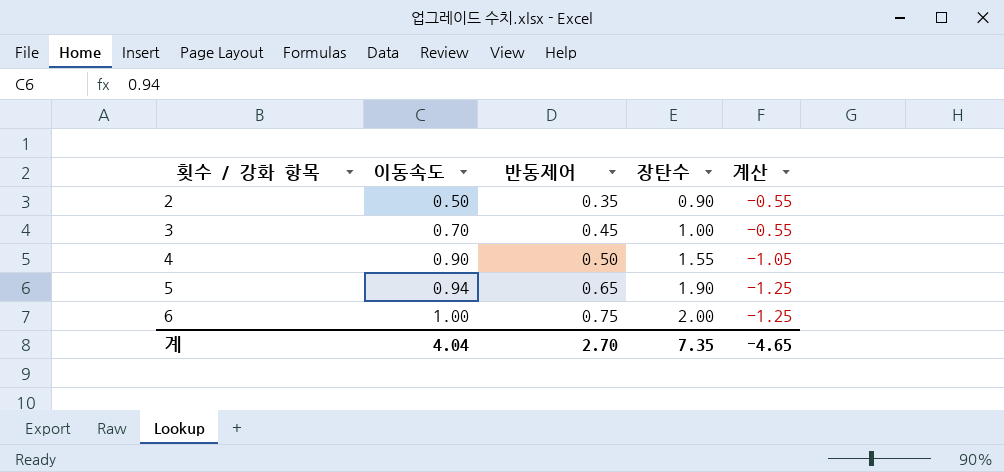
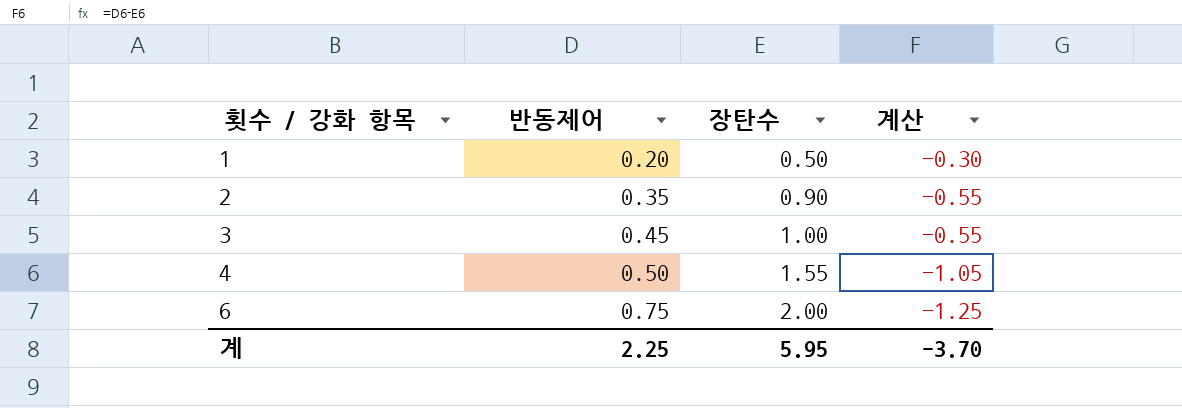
column 이동속도 | position: 2 -> none
row 5: 0.94 | 0.65 | 1.90 | -1.25 -> none
row 1: none -> 0.20 | 0.50 | -0.30
계 | 반동제어: 2.70 -> 2.25
계 | 장탄수: 7.35 -> 5.95
계 | 계산: -4.65 -> -3.70

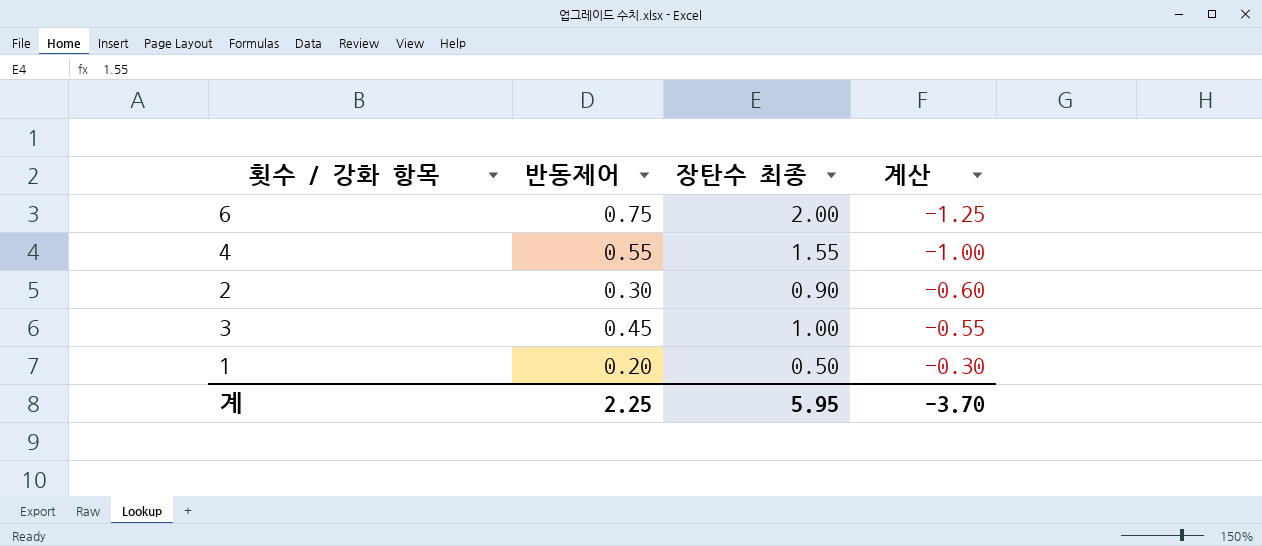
row order: 횟수 / 강화 항목 ascending -> 계산 ascending
column name: 장탄수 -> 장탄수 최종
4 | 반동제어: 0.50 -> 0.55
4 | 계산: -1.05 -> -1.00
2 | 반동제어: 0.35 -> 0.30
2 | 계산: -0.55 -> -0.60

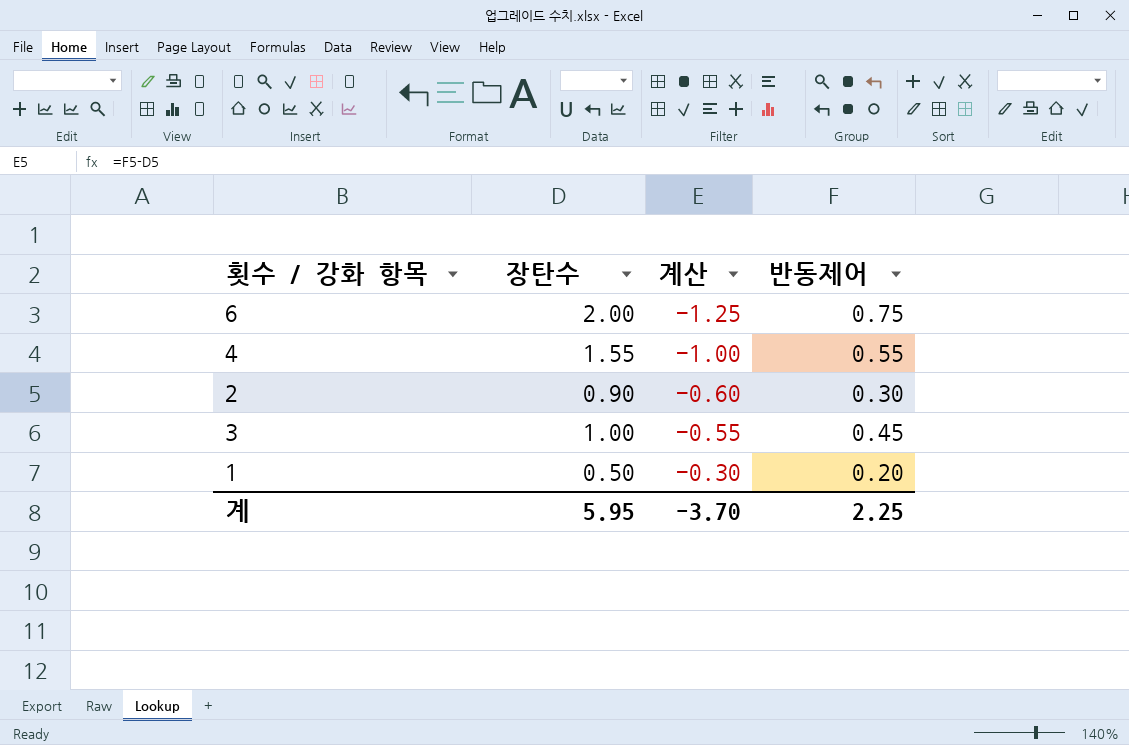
column name: 장탄수 최종 -> 장탄수
column 반동제어 | position: 2 -> 4

